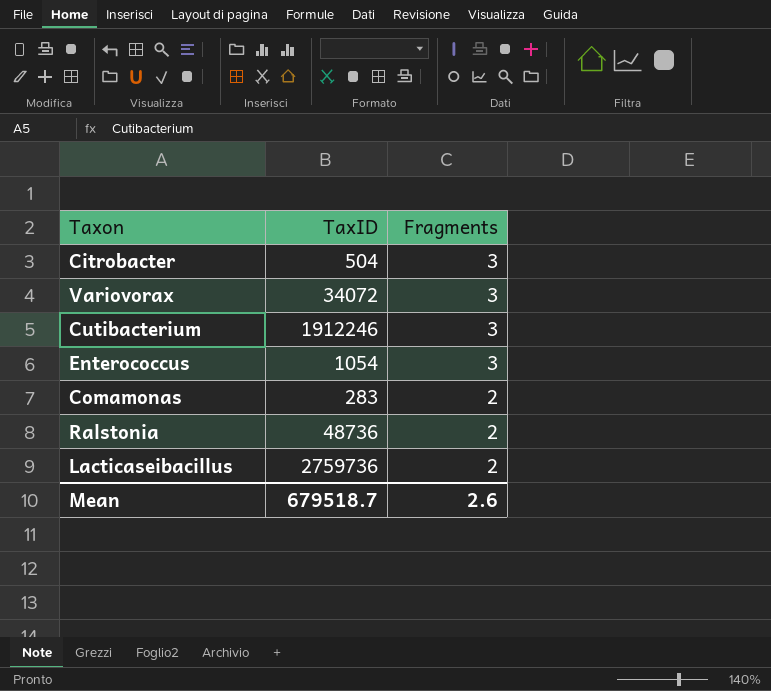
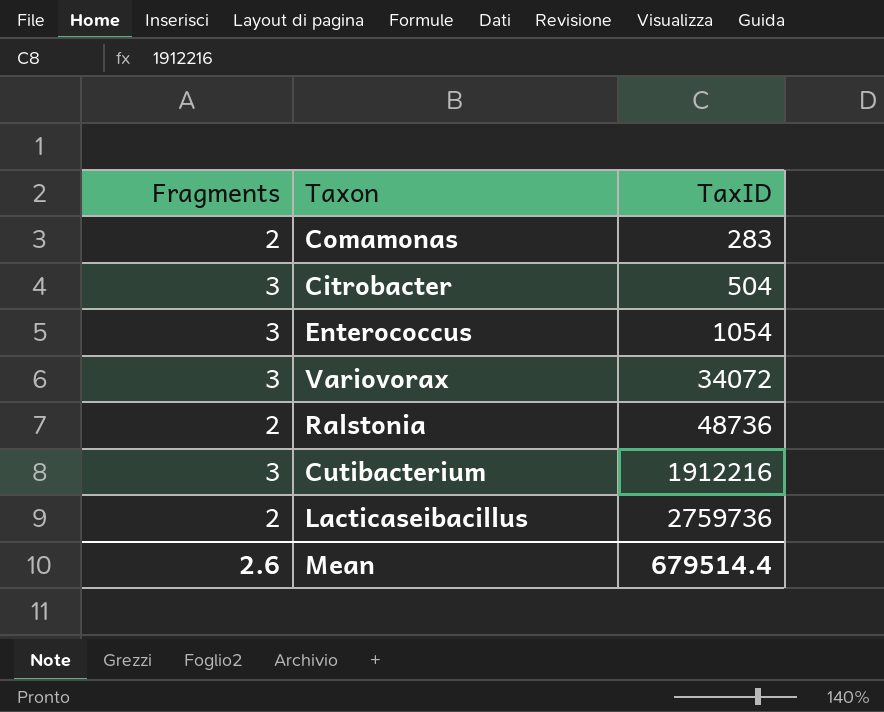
row order: Fragments descending -> TaxID ascending
column Fragments | position: 3 -> 1
Cutibacterium | TaxID: 1912246 -> 1912216
Mean | TaxID: 679518.7 -> 679514.4

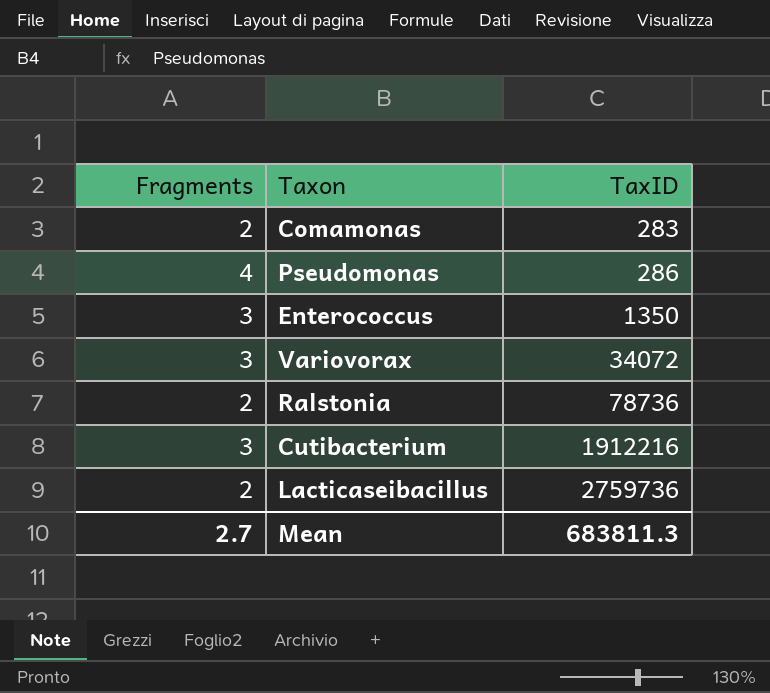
row Citrobacter: 3 | 504 -> none
row Pseudomonas: none -> 4 | 286
Enterococcus | TaxID: 1054 -> 1350
Ralstonia | TaxID: 48736 -> 78736
Mean | Fragments: 2.6 -> 2.7
Mean | TaxID: 679514.4 -> 683811.3

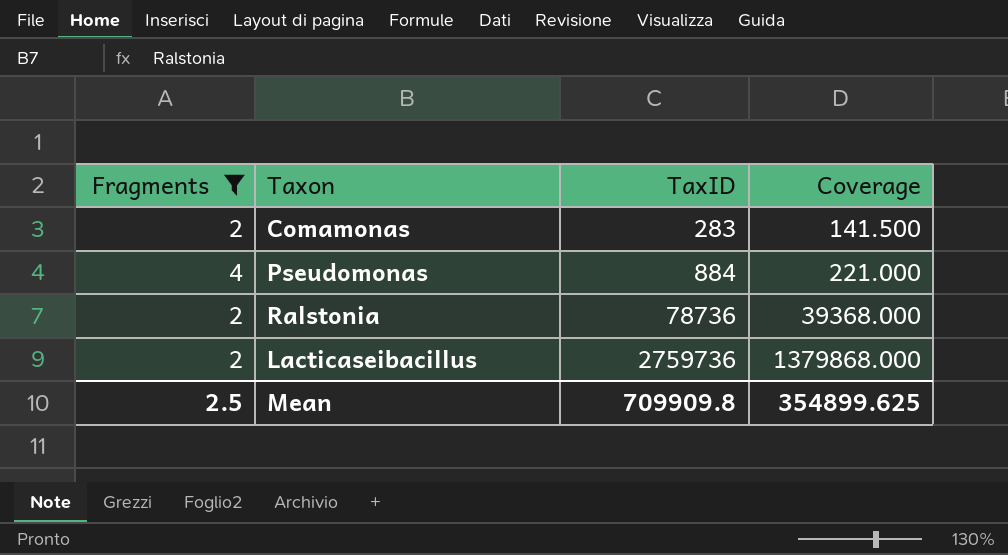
filter: none -> Fragments != 3
column Coverage | formula: none -> [TaxID] / [Fragments]
Pseudomonas | TaxID: 286 -> 884
Mean | Fragments: 2.7 -> 2.5
Mean | TaxID: 683811.3 -> 709909.8

